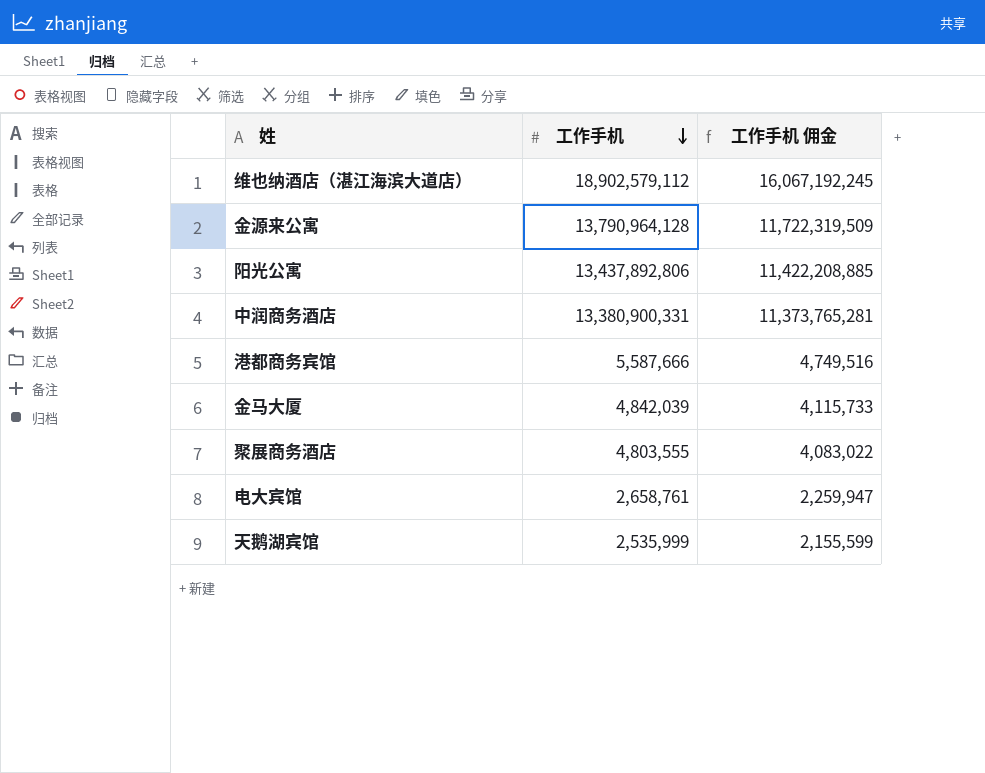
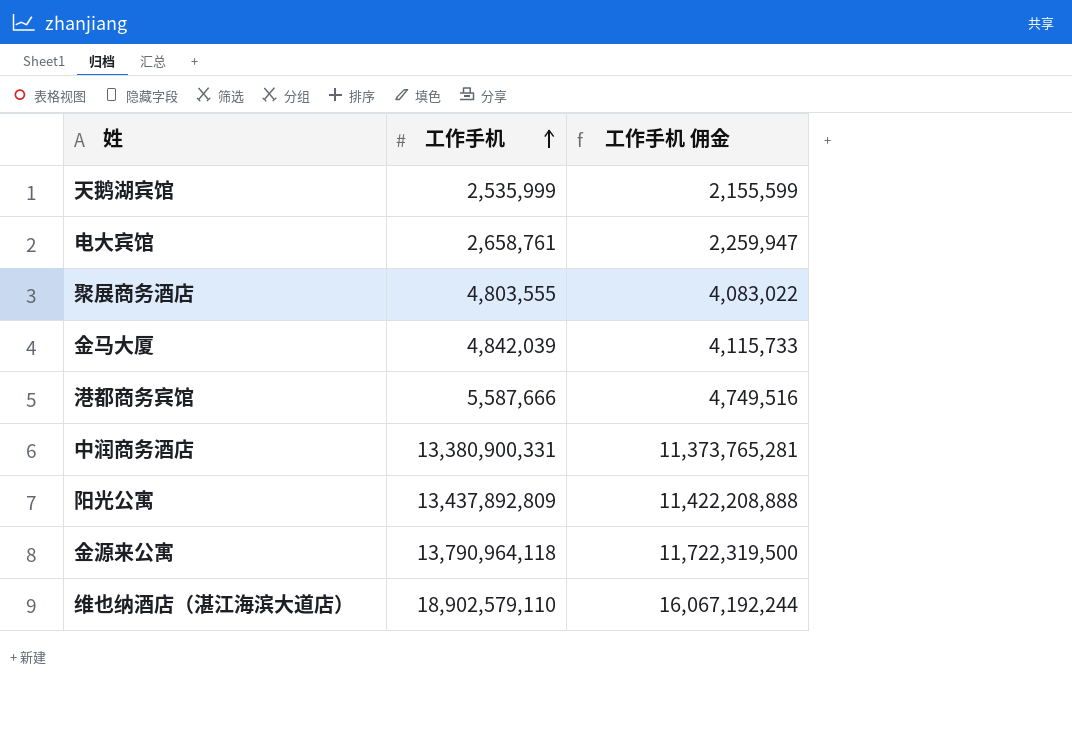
row order: 工作手机 descending -> 工作手机 ascending
阳光公寓 | 工作手机: 13,437,892,806 -> 13,437,892,809
阳光公寓 | 工作手机 佣金: 11,422,208,885 -> 11,422,208,888
金源来公寓 | 工作手机: 13,790,964,128 -> 13,790,964,118
金源来公寓 | 工作手机 佣金: 11,722,319,509 -> 11,722,319,500
维也纳酒店（湛江海滨大道店） | 工作手机: 18,902,579,112 -> 18,902,579,110
维也纳酒店（湛江海滨大道店） | 工作手机 佣金: 16,067,192,245 -> 16,067,192,244

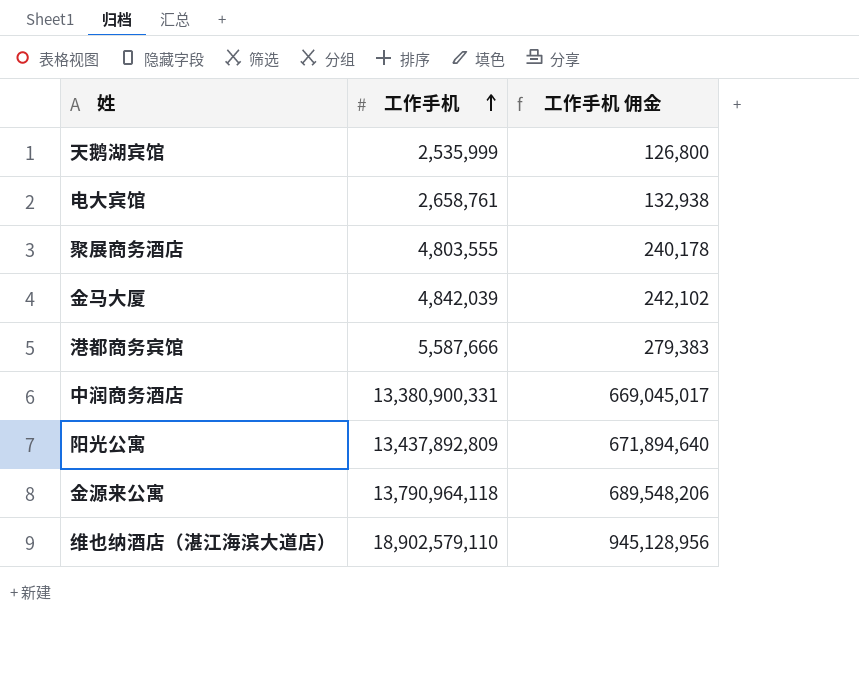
column 工作手机 佣金 | formula: [工作手机] * 0.85 -> [工作手机] * 0.05

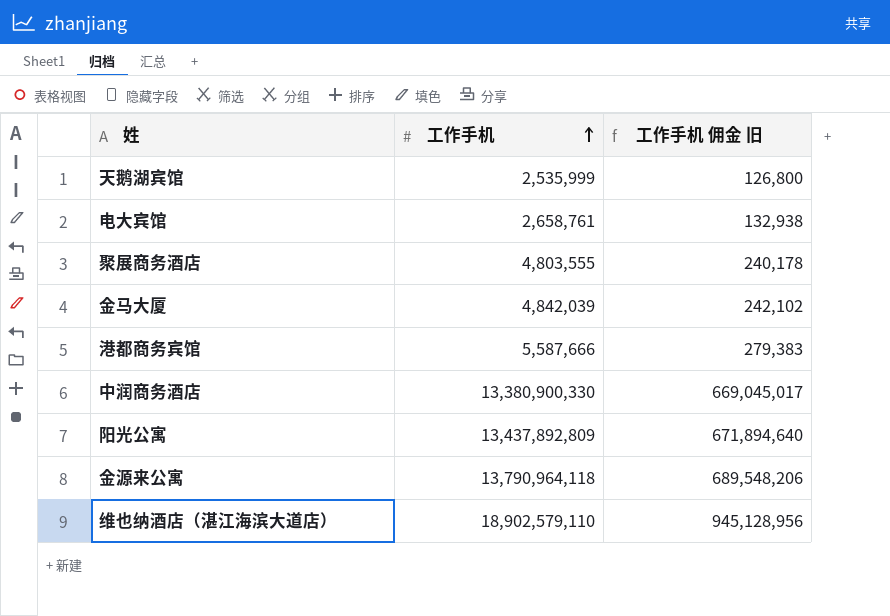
column name: 工作手机 佣金 -> 工作手机 佣金 旧
中润商务酒店 | 工作手机: 13,380,900,331 -> 13,380,900,330

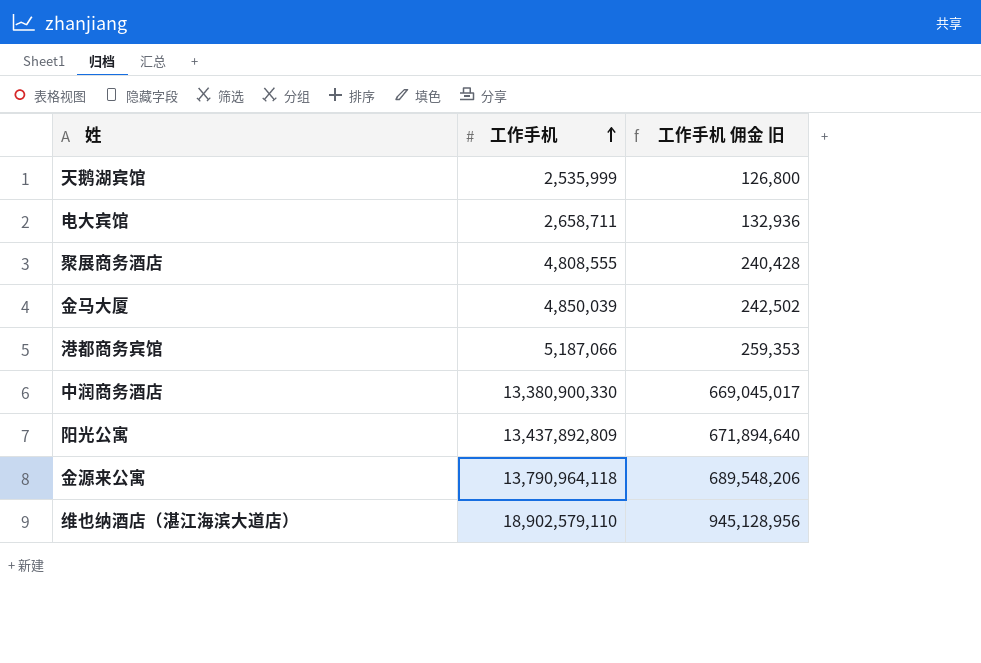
电大宾馆 | 工作手机: 2,658,761 -> 2,658,711
电大宾馆 | 工作手机 佣金 旧: 132,938 -> 132,936
聚展商务酒店 | 工作手机: 4,803,555 -> 4,808,555
聚展商务酒店 | 工作手机 佣金 旧: 240,178 -> 240,428
金马大厦 | 工作手机: 4,842,039 -> 4,850,039
金马大厦 | 工作手机 佣金 旧: 242,102 -> 242,502
港都商务宾馆 | 工作手机: 5,587,666 -> 5,187,066
港都商务宾馆 | 工作手机 佣金 旧: 279,383 -> 259,353

